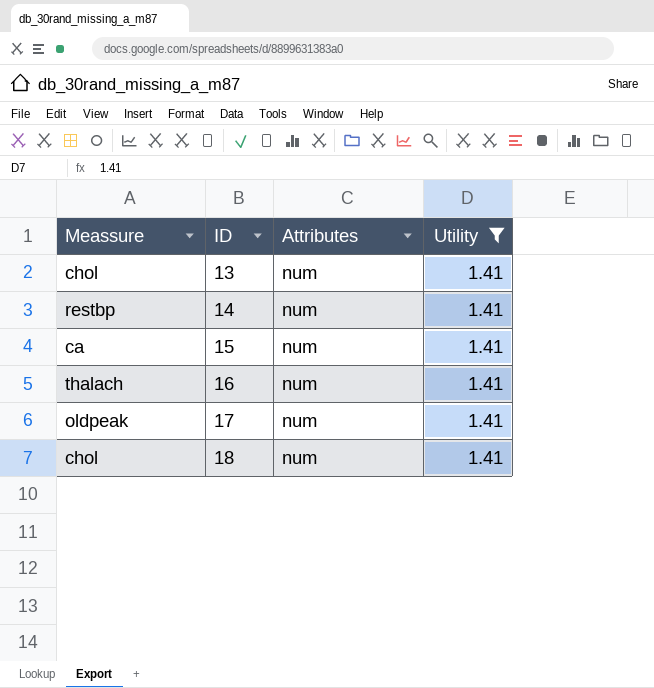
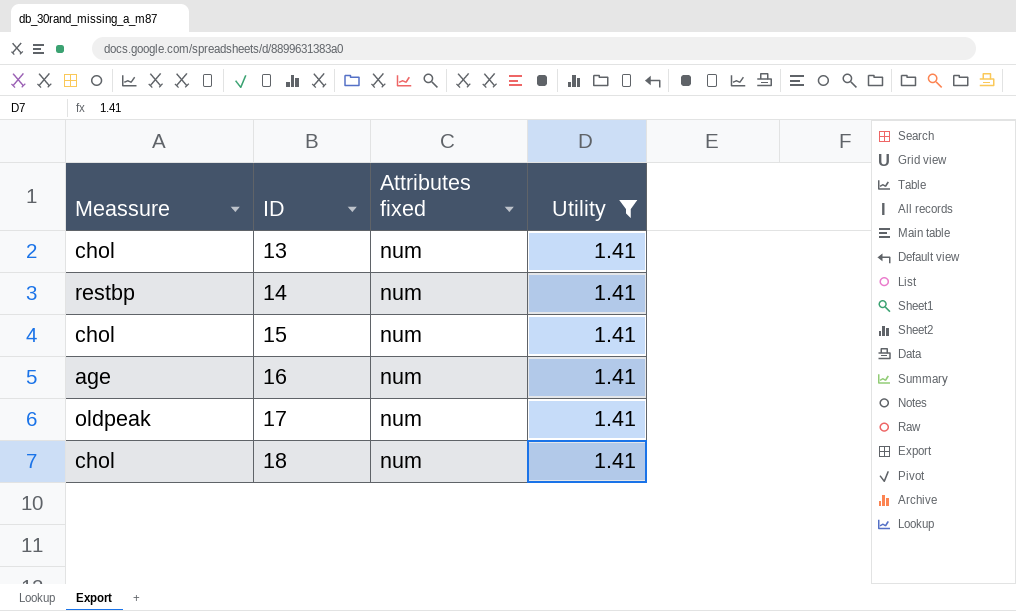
column name: Attributes -> Attributes fixed
15 | Meassure: ca -> chol
16 | Meassure: thalach -> age

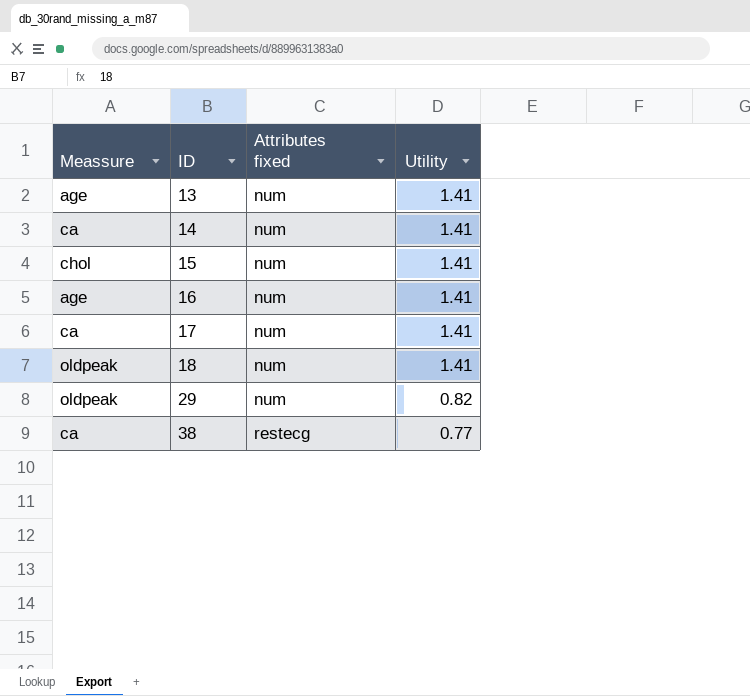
filter: Utility = 1.41 -> none
13 | Meassure: chol -> age
14 | Meassure: restbp -> ca
17 | Meassure: oldpeak -> ca
18 | Meassure: chol -> oldpeak

